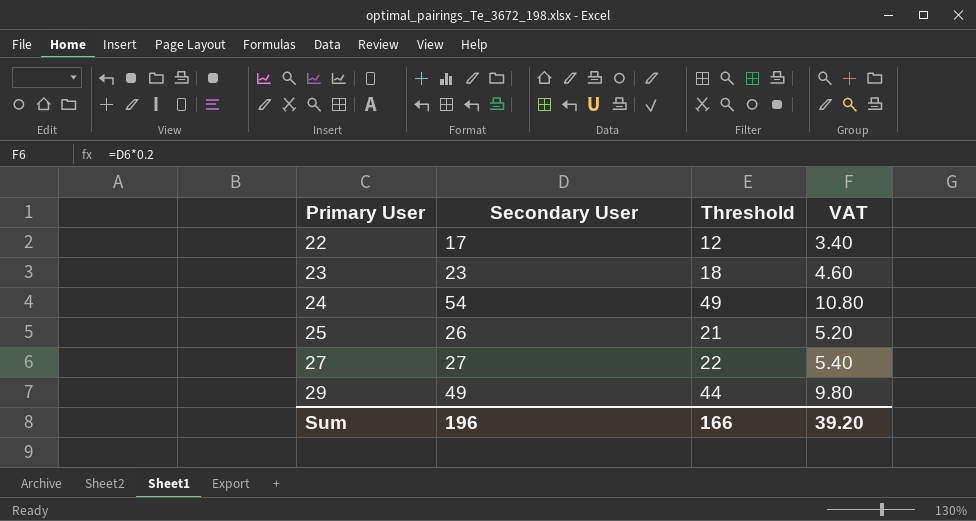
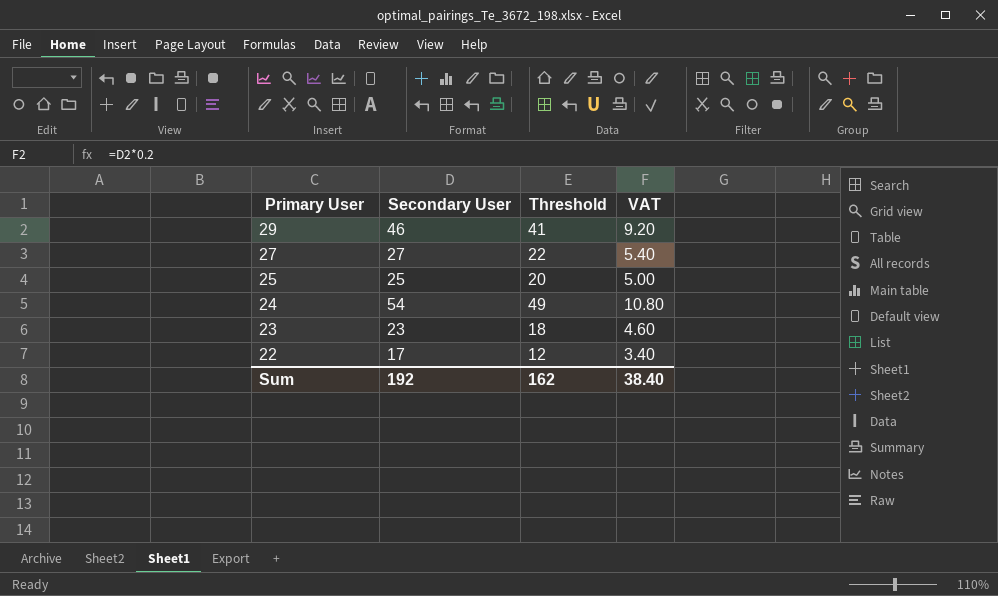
row order: Primary User ascending -> Primary User descending
29 | Secondary User: 49 -> 46
29 | Threshold: 44 -> 41
29 | VAT: 9.80 -> 9.20
25 | Secondary User: 26 -> 25
25 | Threshold: 21 -> 20
25 | VAT: 5.20 -> 5.00
Sum | Secondary User: 196 -> 192
Sum | Threshold: 166 -> 162
Sum | VAT: 39.20 -> 38.40

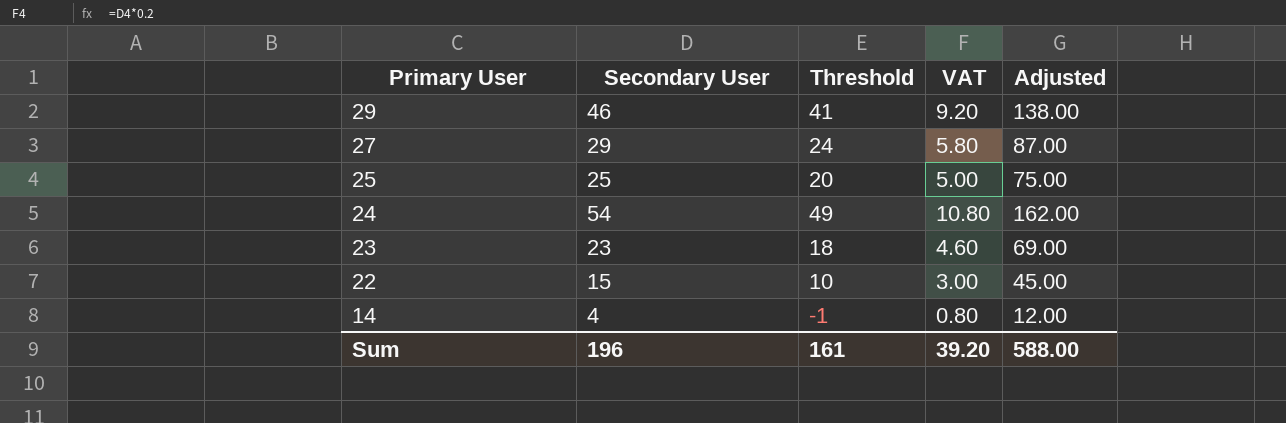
column Adjusted | formula: none -> [Secondary User] * 3
27 | Secondary User: 27 -> 29
27 | Threshold: 22 -> 24
27 | VAT: 5.40 -> 5.80
22 | Secondary User: 17 -> 15
22 | Threshold: 12 -> 10
22 | VAT: 3.40 -> 3.00
row 14: none -> 4 | -1 | 0.80 | 12.00
Sum | Secondary User: 192 -> 196
Sum | Threshold: 162 -> 161
Sum | VAT: 38.40 -> 39.20

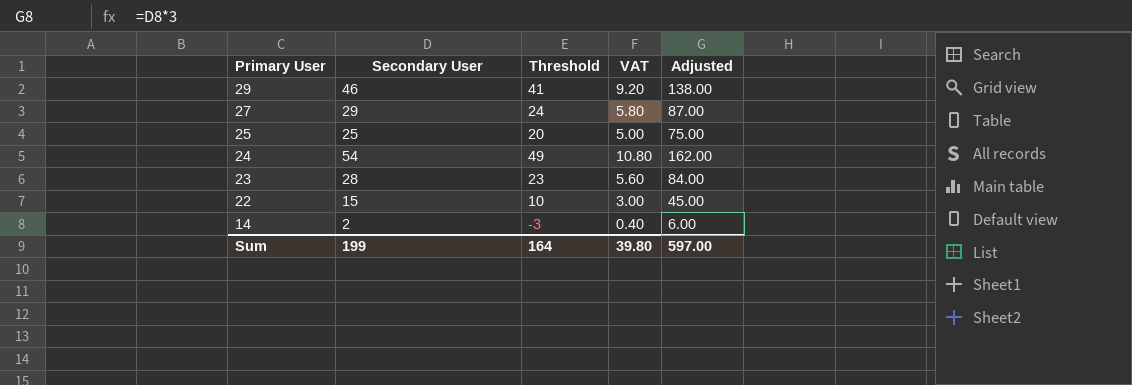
23 | Secondary User: 23 -> 28
23 | Threshold: 18 -> 23
23 | VAT: 4.60 -> 5.60
23 | Adjusted: 69.00 -> 84.00
14 | Secondary User: 4 -> 2
14 | Threshold: -1 -> -3
14 | VAT: 0.80 -> 0.40
14 | Adjusted: 12.00 -> 6.00
Sum | Secondary User: 196 -> 199
Sum | Threshold: 161 -> 164
Sum | VAT: 39.20 -> 39.80
Sum | Adjusted: 588.00 -> 597.00

